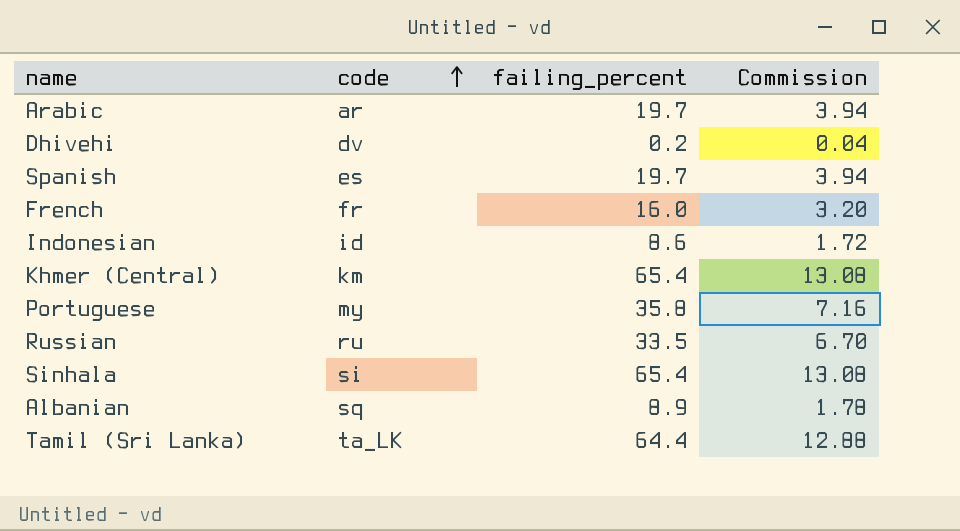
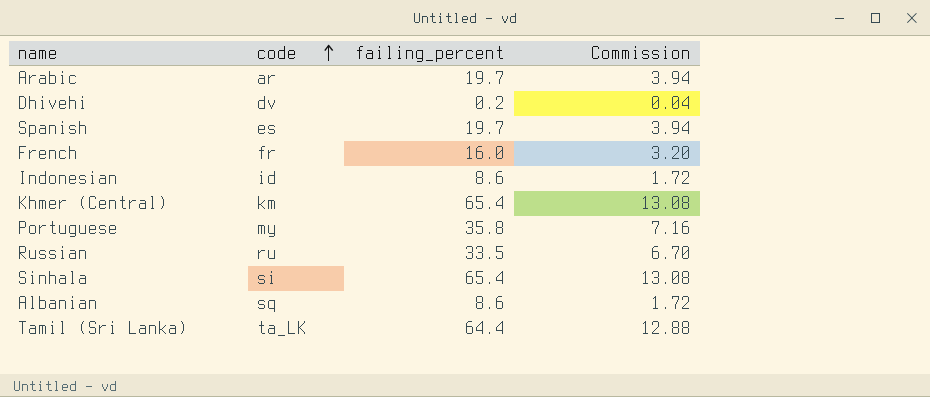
Albanian | failing_percent: 8.9 -> 8.6
Albanian | Commission: 1.78 -> 1.72

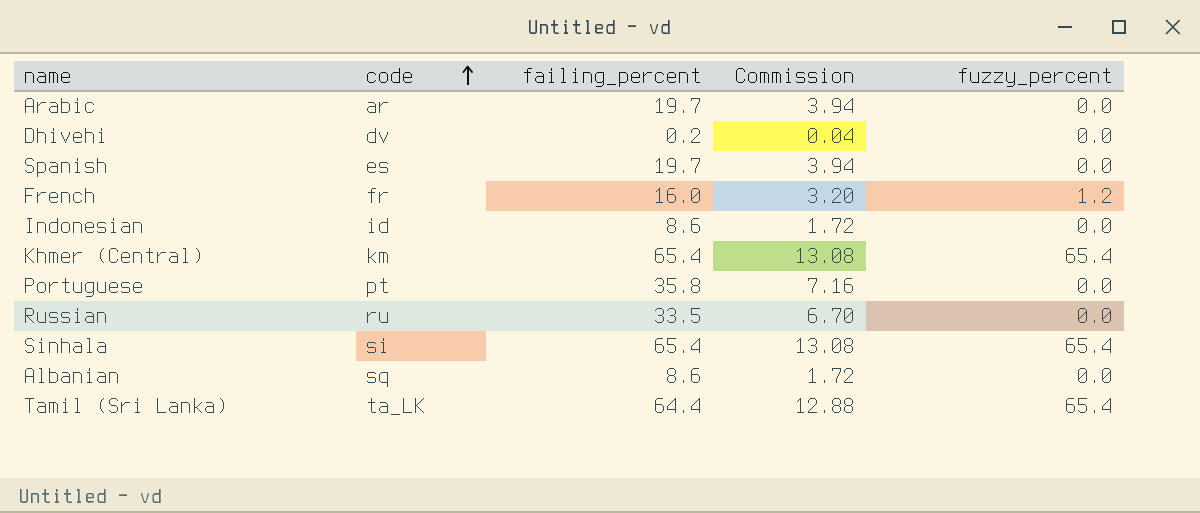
column fuzzy_percent | position: none -> 5
Portuguese | code: my -> pt

